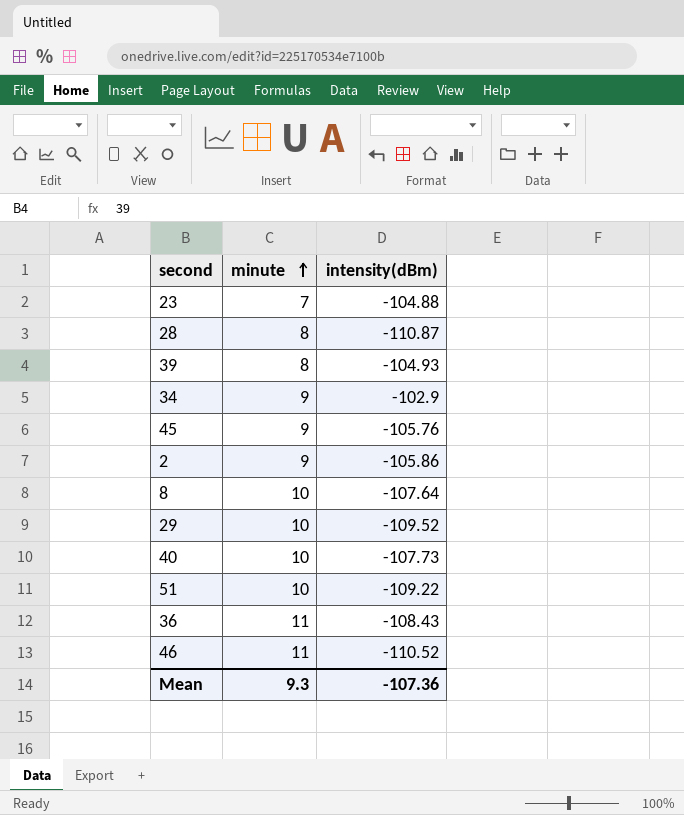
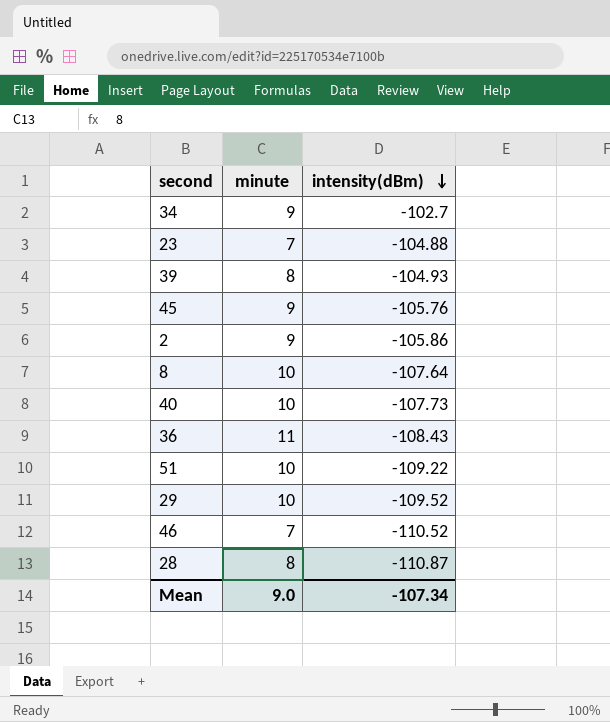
row order: minute ascending -> intensity(dBm) descending
34 | intensity(dBm): -102.9 -> -102.7
46 | minute: 11 -> 7
Mean | minute: 9.3 -> 9.0
Mean | intensity(dBm): -107.36 -> -107.34

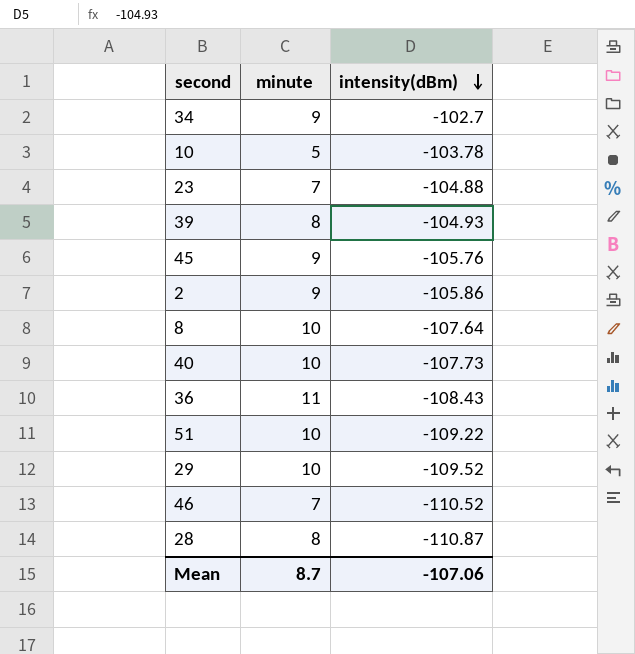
row 10: none -> 5 | -103.78
Mean | minute: 9.0 -> 8.7
Mean | intensity(dBm): -107.34 -> -107.06

